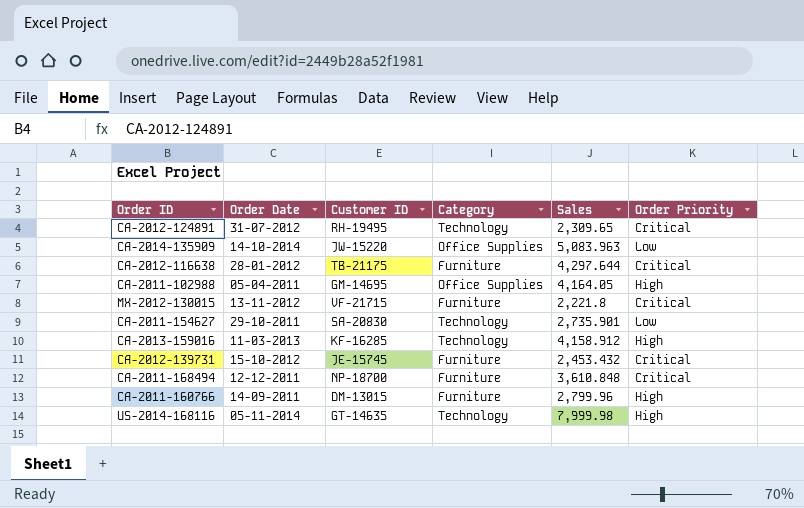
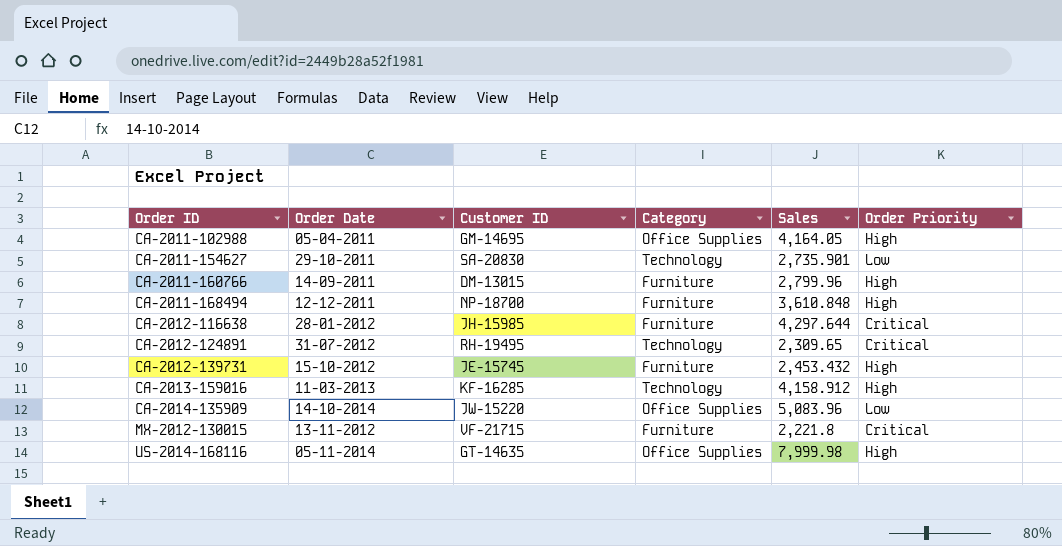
row order: none -> Order ID ascending
CA-2011-168494 | Order Priority: Critical -> High
CA-2012-116638 | Customer ID: TB-21175 -> JH-15985
CA-2012-139731 | Order Priority: Critical -> High
CA-2014-135909 | Sales: 5,083.963 -> 5,083.96
US-2014-168116 | Category: Technology -> Office Supplies

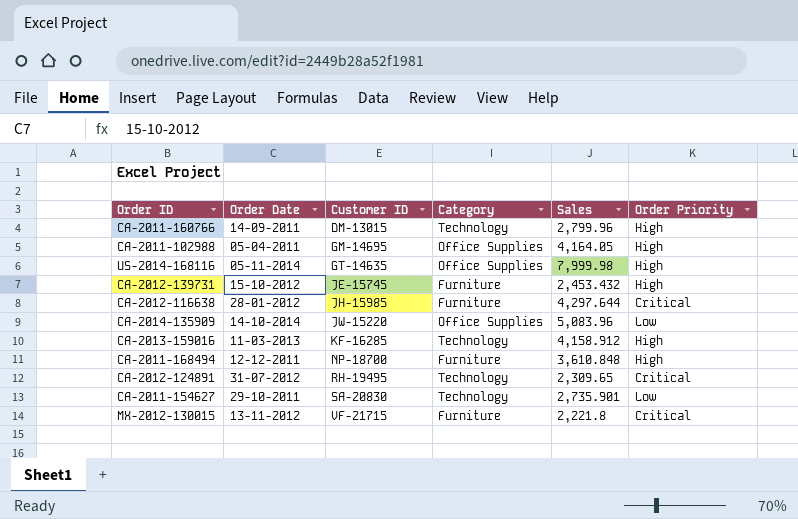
row order: Order ID ascending -> Customer ID ascending
CA-2011-160766 | Category: Furniture -> Technology

